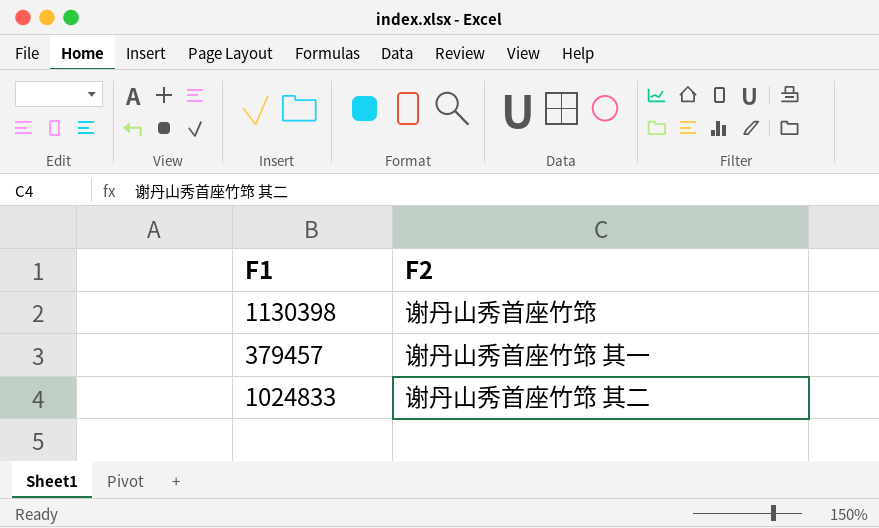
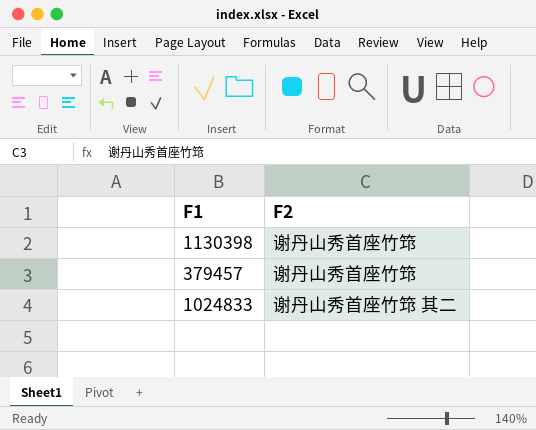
379457 | F2: 谢丹山秀首座竹筇 其一 -> 谢丹山秀首座竹筇

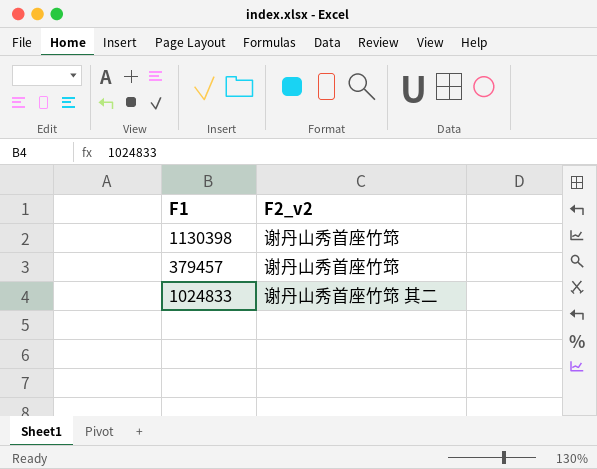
column name: F2 -> F2_v2

